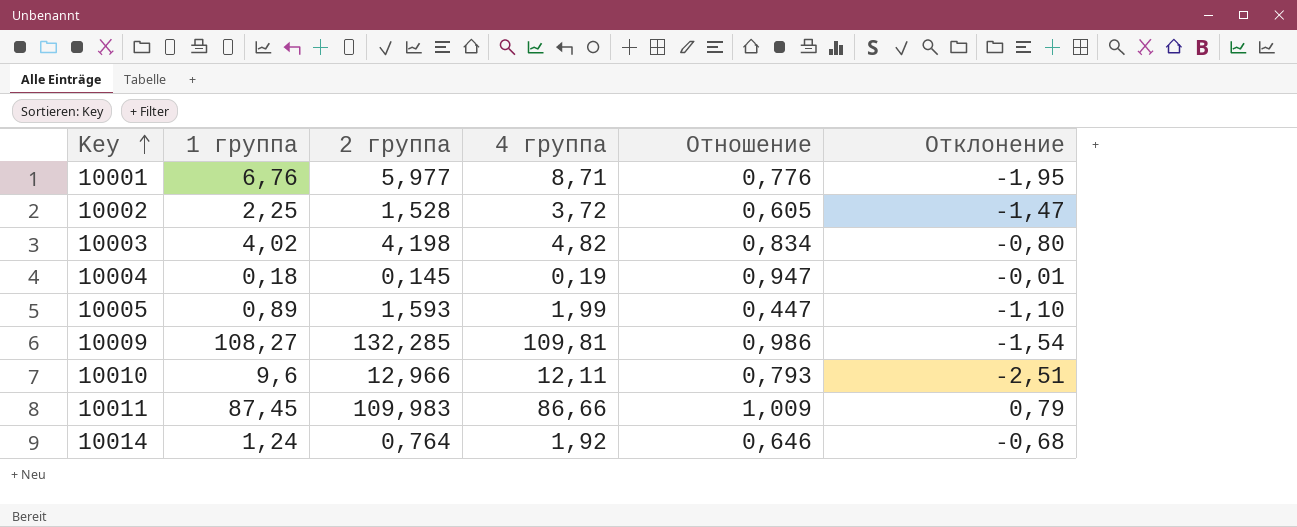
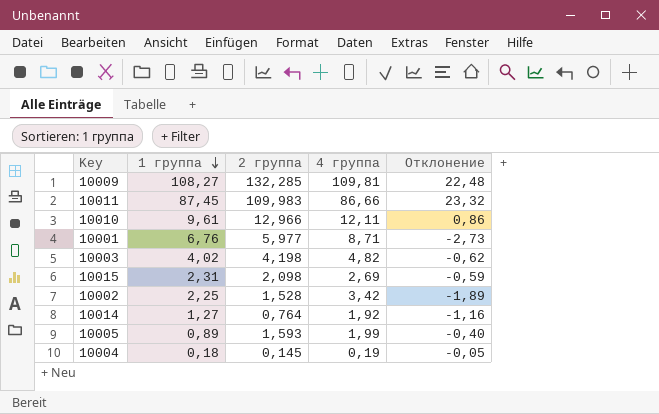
row order: Key ascending -> 1 группа descending
column Отношение | formula: [1 группа] / [4 группа] -> none
column Отклонение | formula: [1 группа] - [4 группа] -> [2 группа] - [4 группа]
10010 | 1 группа: 9,6 -> 9,61
row 10015: none -> 2,31 | 2,098 | 2,69 | -0,59
10002 | 4 группа: 3,72 -> 3,42
10014 | 1 группа: 1,24 -> 1,27

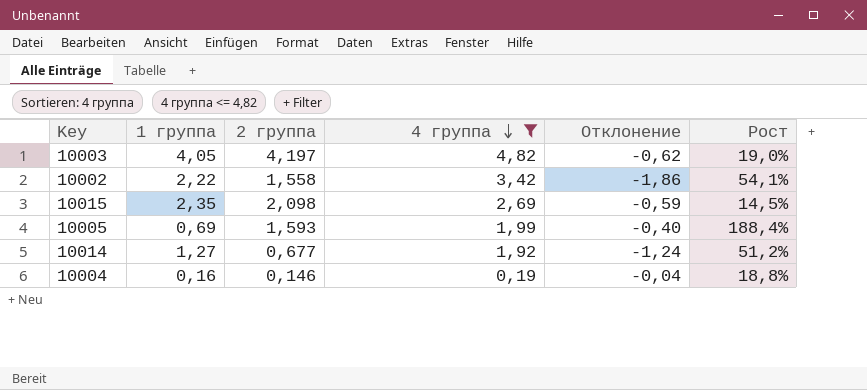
filter: none -> 4 группа <= 4,82
row order: 1 группа descending -> 4 группа descending
column Рост | formula: none -> ([4 группа] - [1 группа]) / [1 группа]
10003 | 1 группа: 4,02 -> 4,05
10003 | 2 группа: 4,198 -> 4,197
10002 | 1 группа: 2,25 -> 2,22
10002 | 2 группа: 1,528 -> 1,558
10002 | Отклонение: -1,89 -> -1,86
10015 | 1 группа: 2,31 -> 2,35
10005 | 1 группа: 0,89 -> 0,69
10014 | 2 группа: 0,764 -> 0,677
10014 | Отклонение: -1,16 -> -1,24
10004 | 1 группа: 0,18 -> 0,16
10004 | 2 группа: 0,145 -> 0,146
10004 | Отклонение: -0,05 -> -0,04

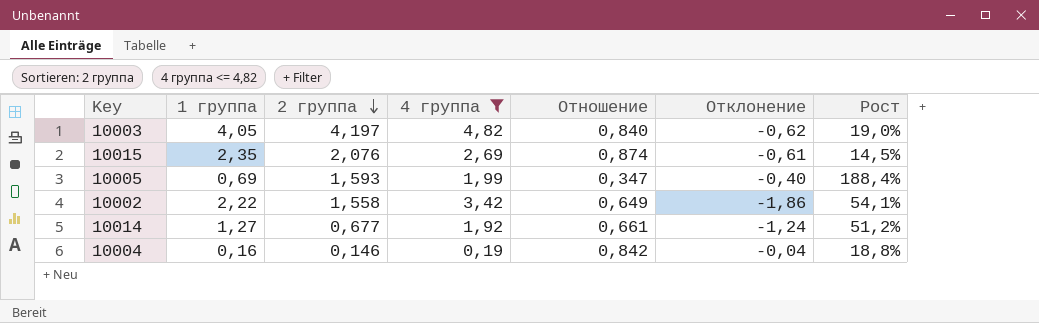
row order: 4 группа descending -> 2 группа descending
column Отношение | formula: none -> [1 группа] / [4 группа]
10015 | 2 группа: 2,098 -> 2,076
10015 | Отклонение: -0,59 -> -0,61

